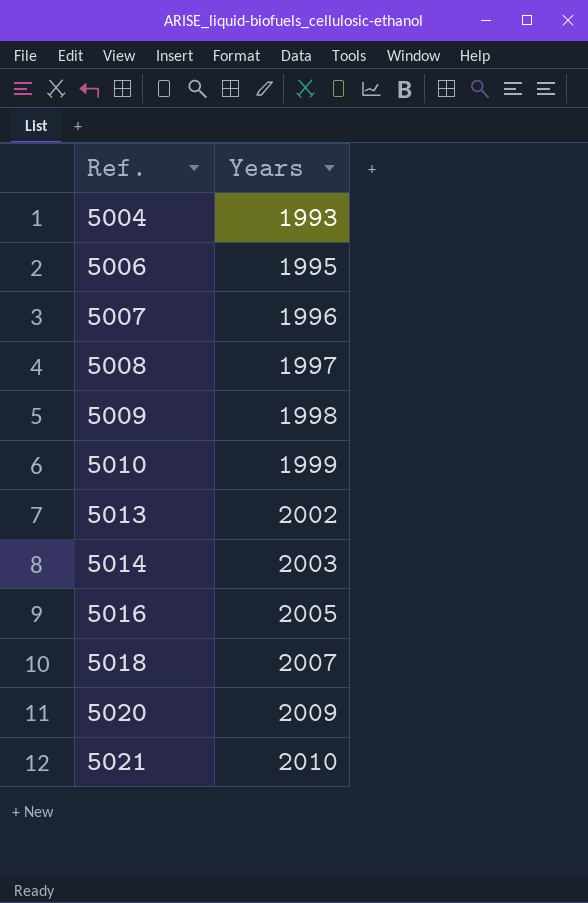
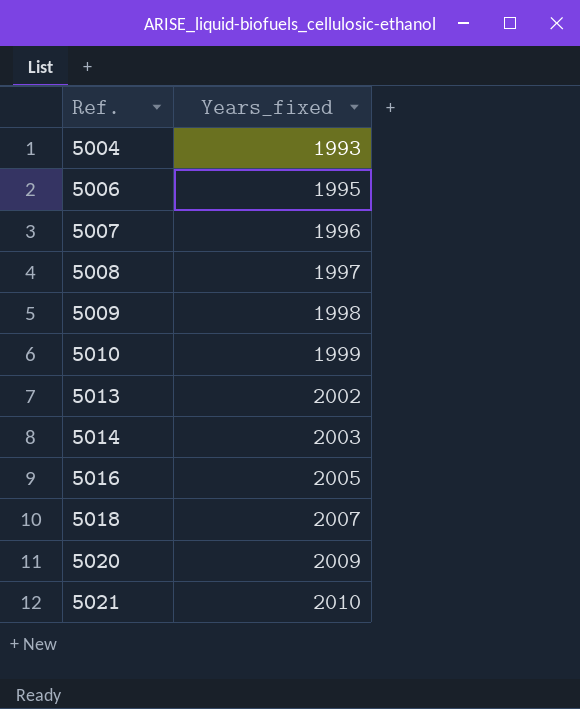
column name: Years -> Years_fixed

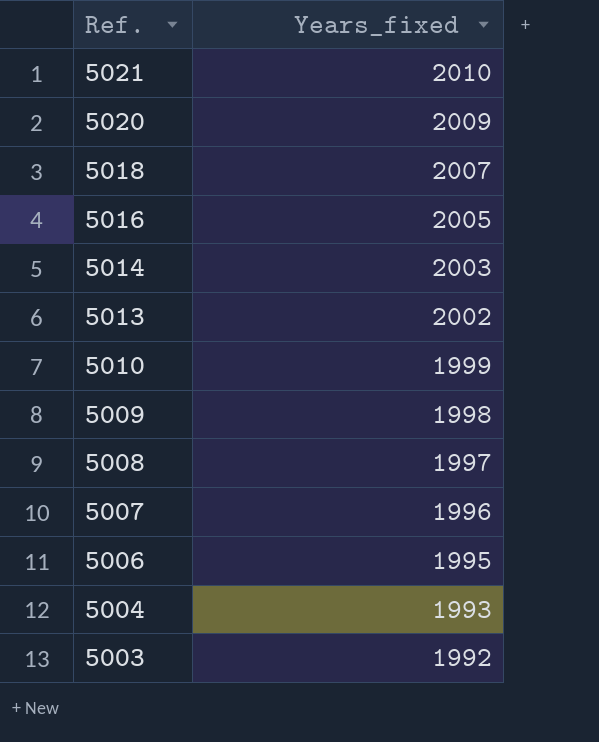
row order: Ref. ascending -> Ref. descending
row 5003: none -> 1992

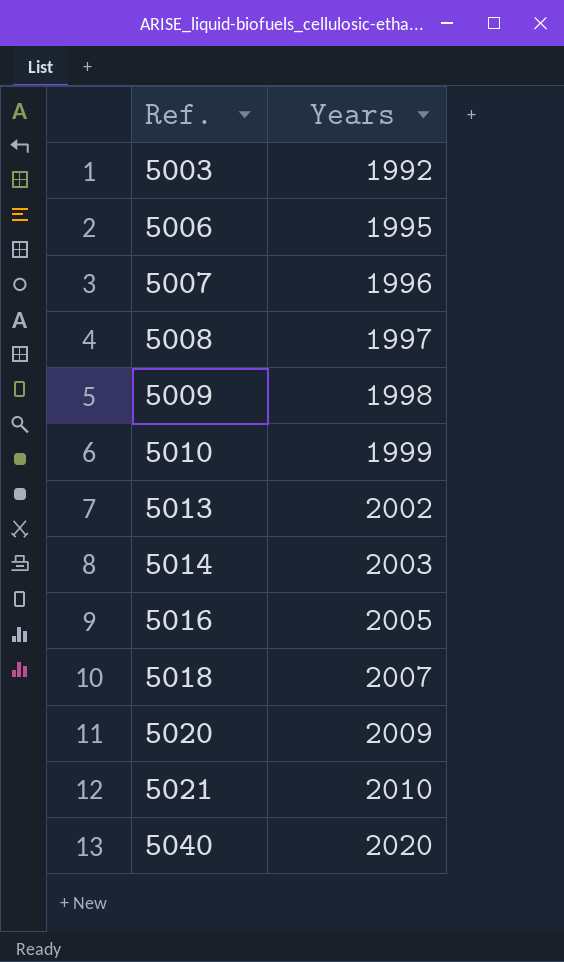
row order: Ref. descending -> Ref. ascending
column name: Years_fixed -> Years
row 5004: 1993 -> none
row 5040: none -> 2020

